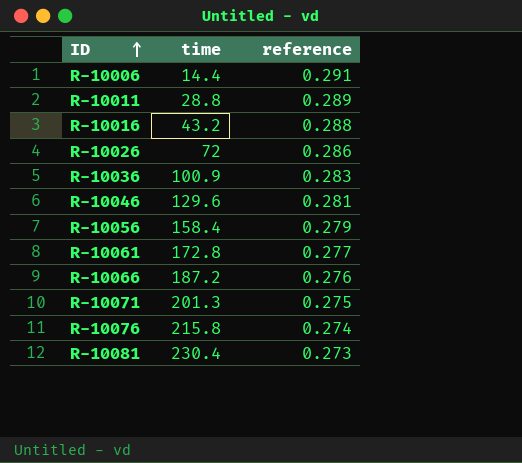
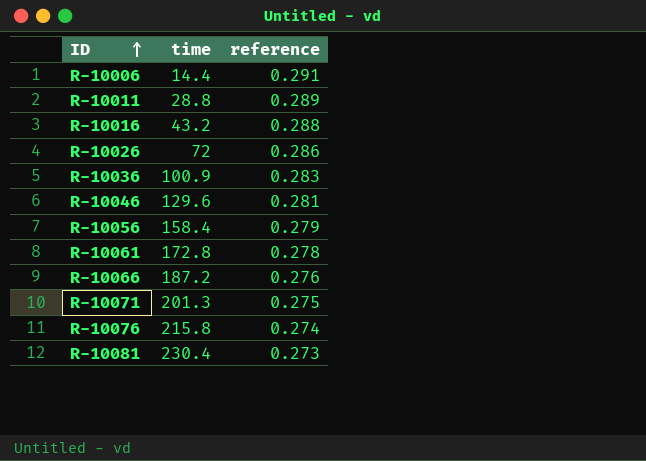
R-10061 | reference: 0.277 -> 0.278

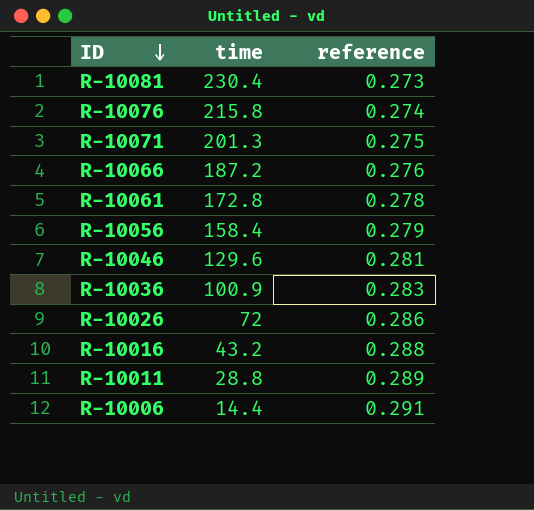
row order: ID ascending -> ID descending

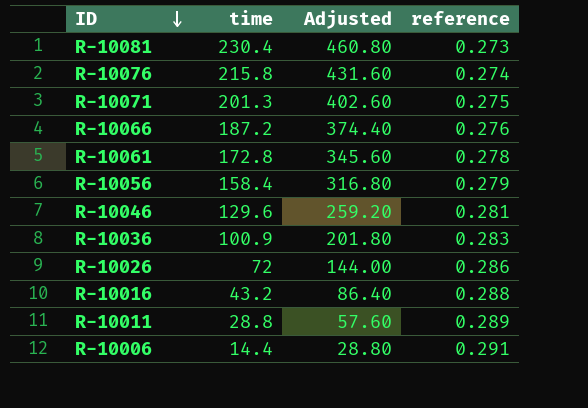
column Adjusted | formula: none -> [time] * 2

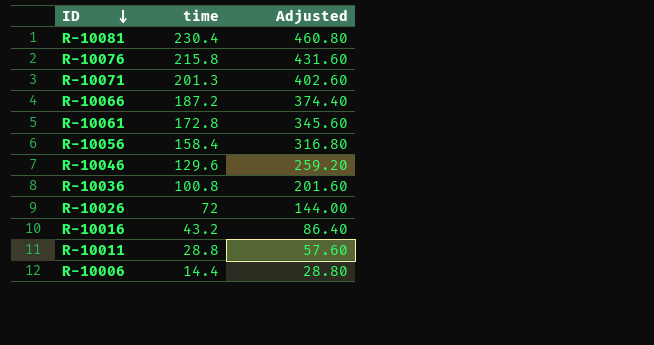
column reference | position: 4 -> none
R-10036 | time: 100.9 -> 100.8
R-10036 | Adjusted: 201.80 -> 201.60

